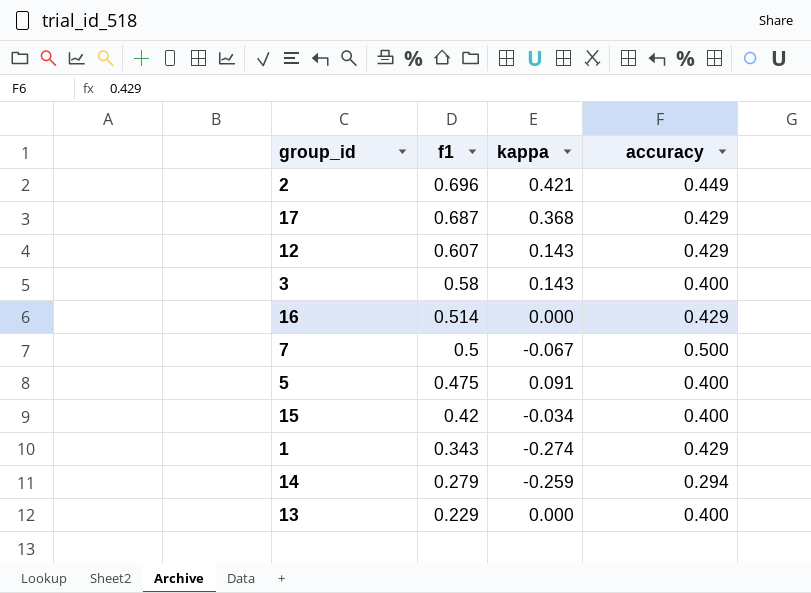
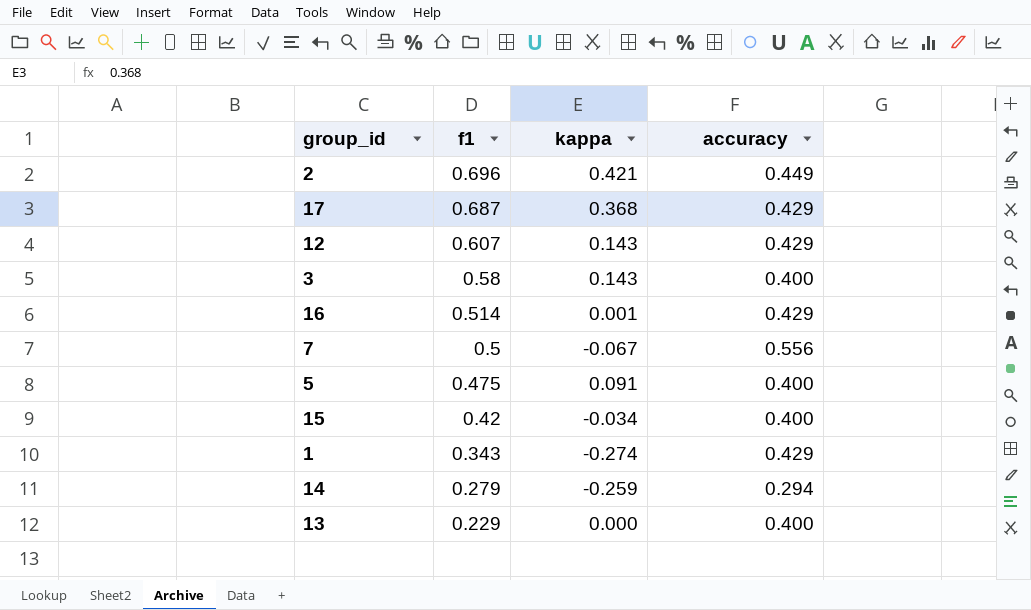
16 | kappa: 0.000 -> 0.001
7 | accuracy: 0.500 -> 0.556

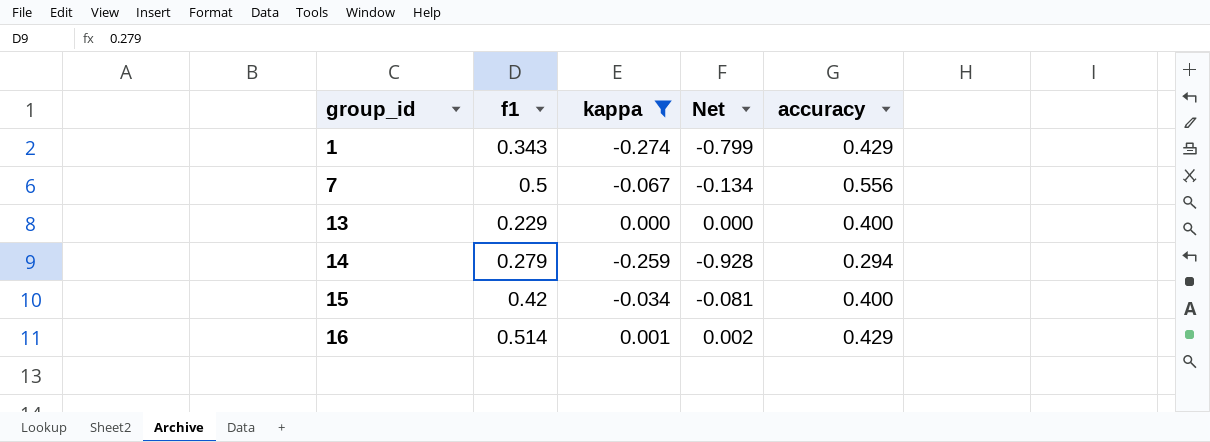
filter: none -> kappa <= 0.001
row order: f1 descending -> group_id ascending
column Net | formula: none -> [kappa] / [f1]

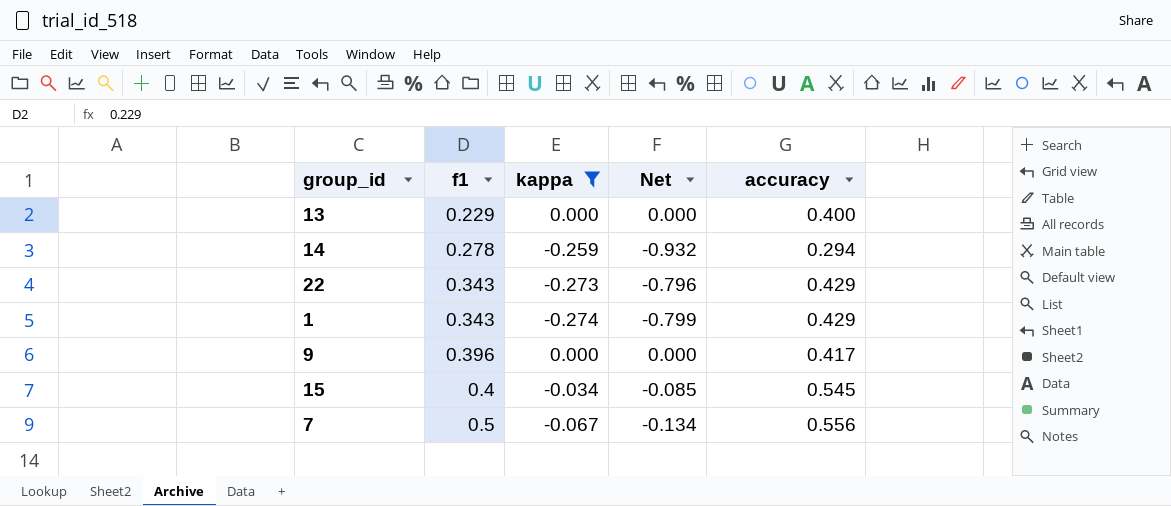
row order: group_id ascending -> f1 ascending
row 16: 0.514 | 0.001 | 0.002 | 0.429 -> none
14 | f1: 0.279 -> 0.278
14 | Net: -0.928 -> -0.932
row 22: none -> 0.343 | -0.273 | -0.796 | 0.429
row 9: none -> 0.396 | 0.000 | 0.000 | 0.417
15 | f1: 0.42 -> 0.4
15 | Net: -0.081 -> -0.085
15 | accuracy: 0.400 -> 0.545

